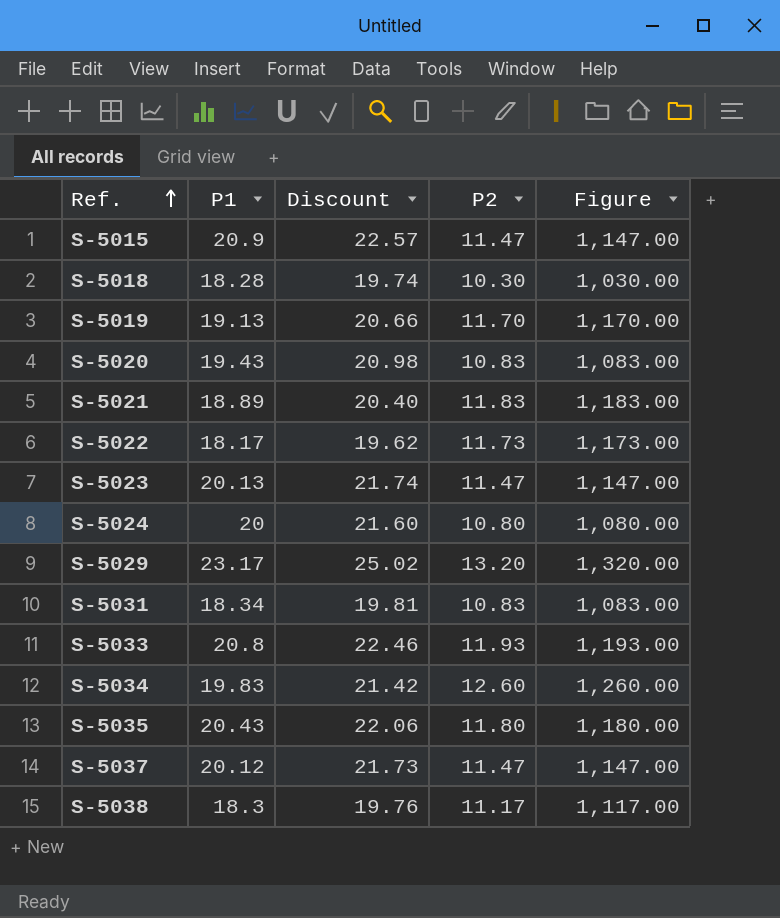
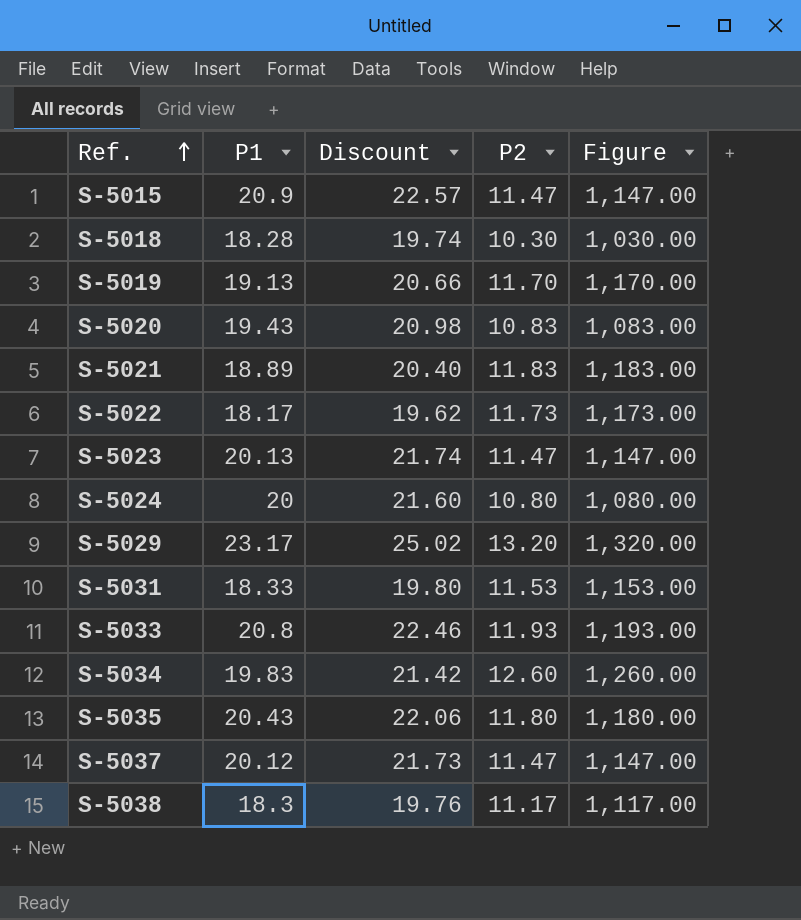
S-5031 | P1: 18.34 -> 18.33
S-5031 | Discount: 19.81 -> 19.80
S-5031 | P2: 10.83 -> 11.53
S-5031 | Figure: 1,083.00 -> 1,153.00

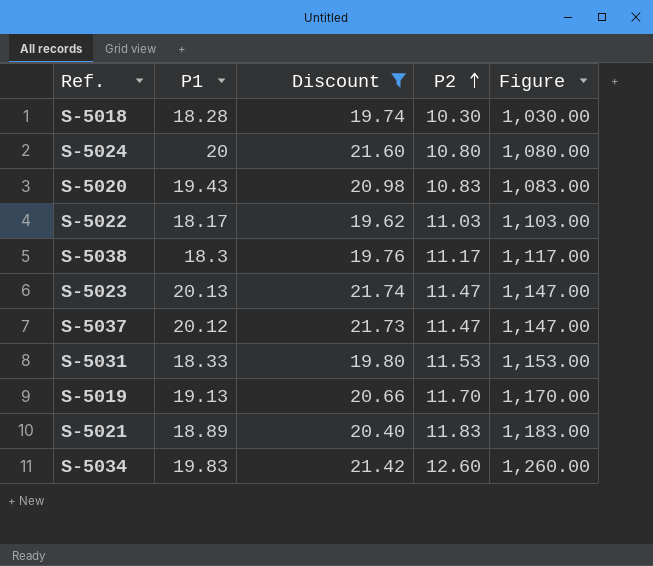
filter: none -> Discount <= 21.74
row order: Ref. ascending -> P2 ascending
S-5022 | P2: 11.73 -> 11.03
S-5022 | Figure: 1,173.00 -> 1,103.00

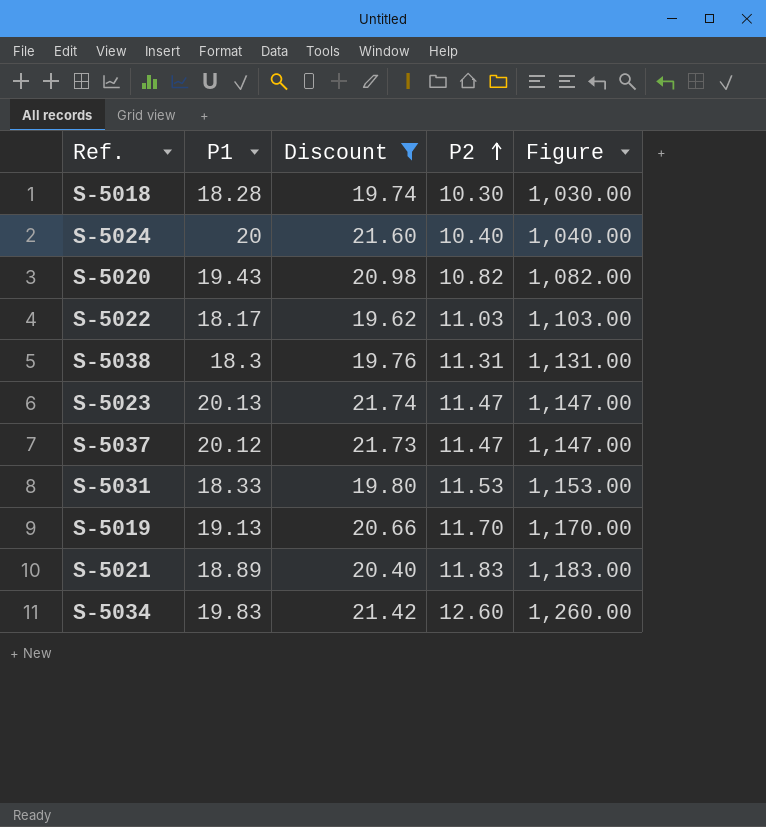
S-5024 | P2: 10.80 -> 10.40
S-5024 | Figure: 1,080.00 -> 1,040.00
S-5020 | P2: 10.83 -> 10.82
S-5020 | Figure: 1,083.00 -> 1,082.00
S-5038 | P2: 11.17 -> 11.31
S-5038 | Figure: 1,117.00 -> 1,131.00

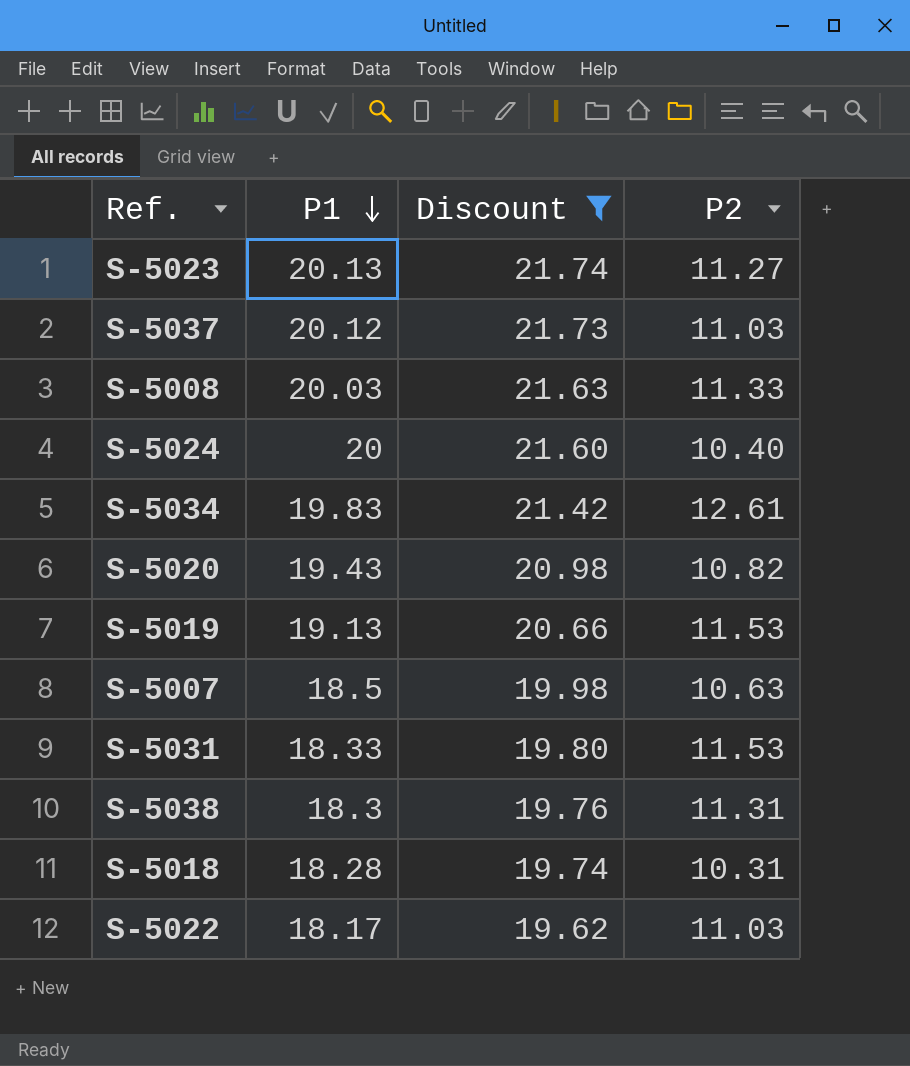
row order: P2 ascending -> P1 descending
column Figure | formula: [P2] * 100 -> none
row S-5021: 18.89 | 20.40 | 11.83 | 1,183.00 -> none
S-5023 | P2: 11.47 -> 11.27
S-5037 | P2: 11.47 -> 11.03
row S-5008: none -> 20.03 | 21.63 | 11.33
S-5034 | P2: 12.60 -> 12.61
S-5019 | P2: 11.70 -> 11.53
row S-5007: none -> 18.5 | 19.98 | 10.63
S-5018 | P2: 10.30 -> 10.31

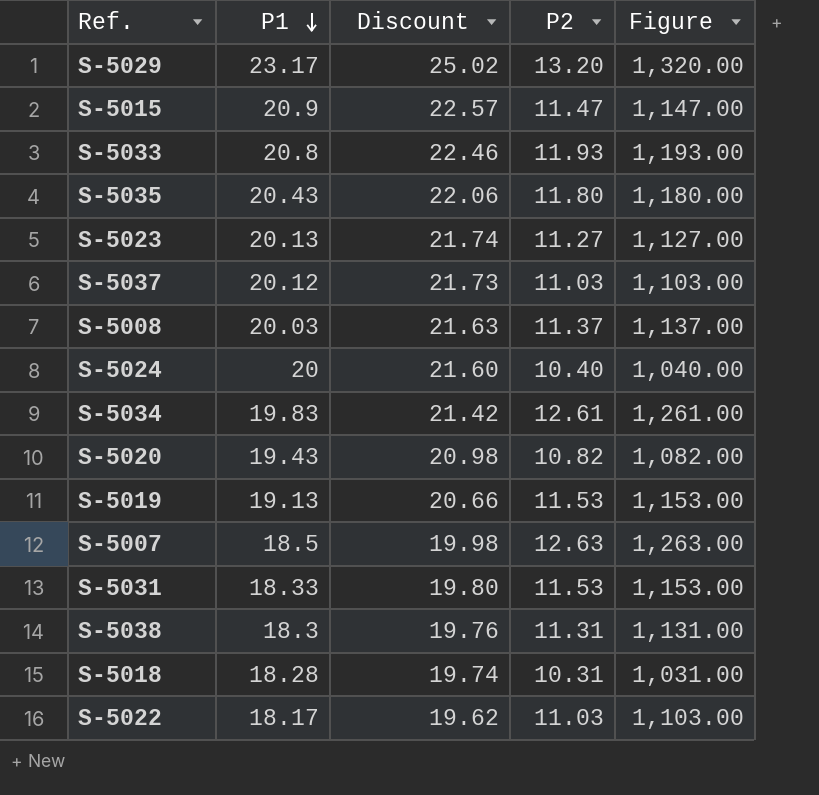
filter: Discount <= 21.74 -> none
column Figure | formula: none -> [P2] * 100
S-5008 | P2: 11.33 -> 11.37
S-5007 | P2: 10.63 -> 12.63

